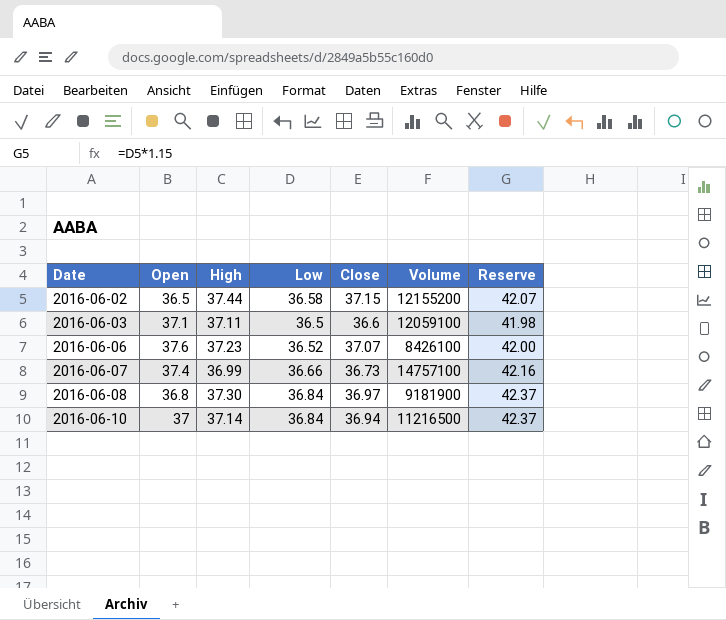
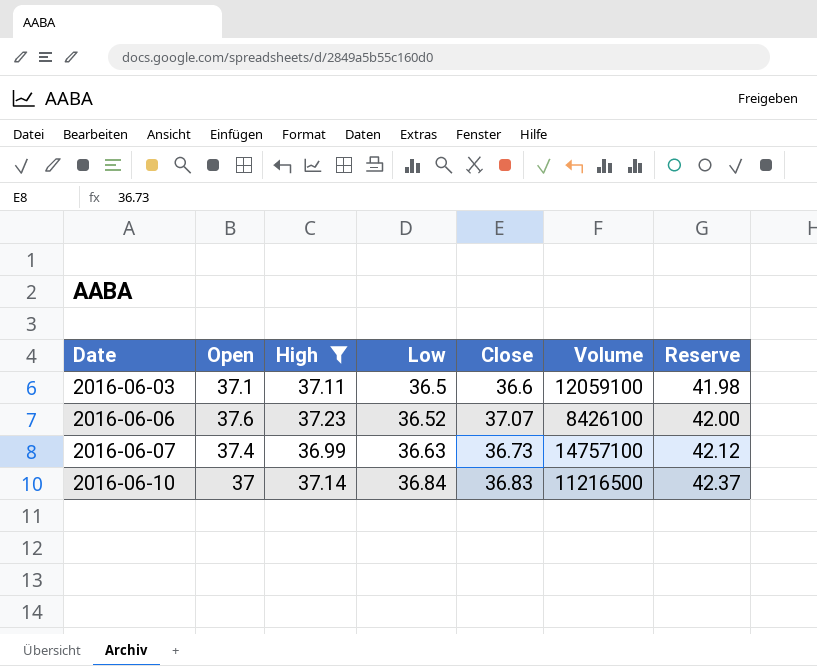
filter: none -> High <= 37.23
2016-06-07 | Low: 36.66 -> 36.63
2016-06-07 | Reserve: 42.16 -> 42.12
2016-06-10 | Close: 36.94 -> 36.83

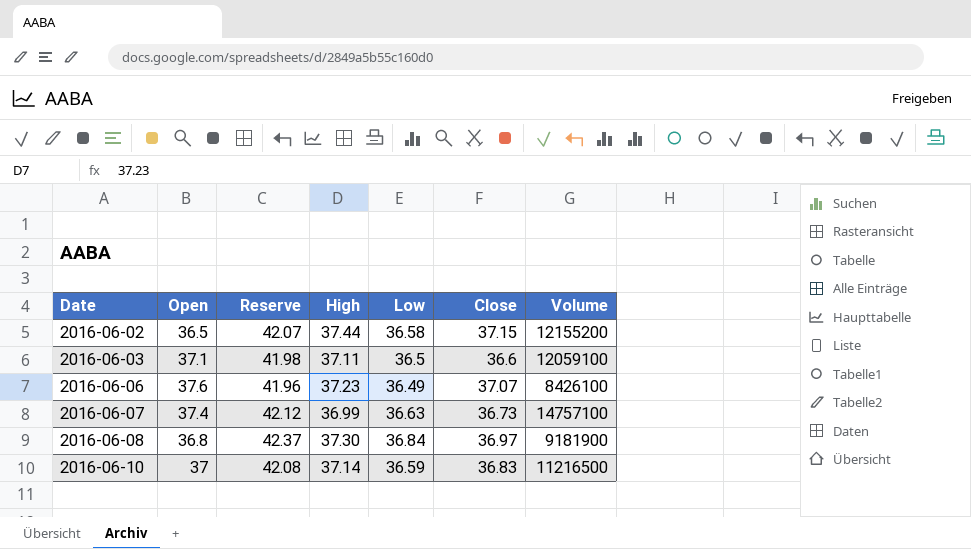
filter: High <= 37.23 -> none
column Reserve | position: 7 -> 3
2016-06-06 | Reserve: 42.00 -> 41.96
2016-06-06 | Low: 36.52 -> 36.49
2016-06-10 | Reserve: 42.37 -> 42.08
2016-06-10 | Low: 36.84 -> 36.59

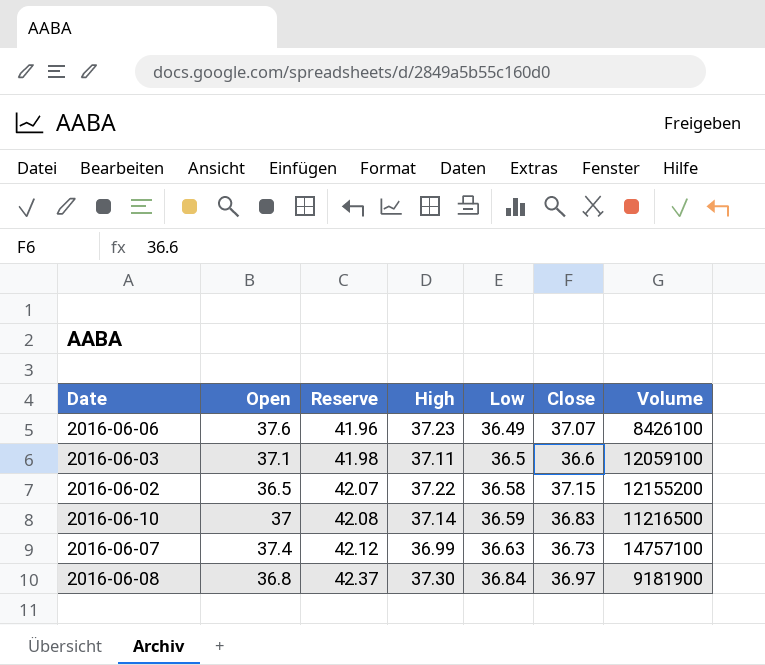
row order: Date ascending -> Reserve ascending
2016-06-02 | High: 37.44 -> 37.22

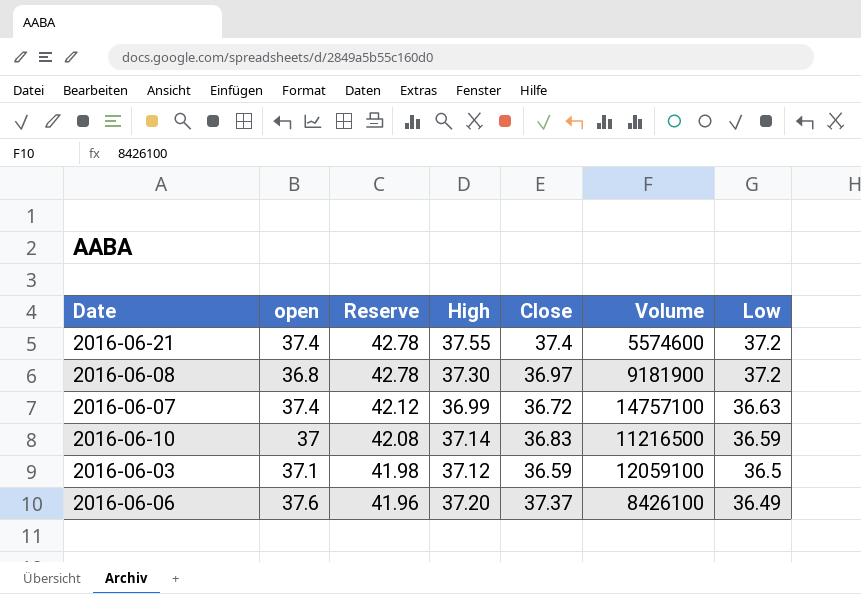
row order: Reserve ascending -> Reserve descending
column name: Open -> open
column Low | position: 5 -> 7
row 2016-06-02: 36.5 | 42.07 | 37.22 | 36.58 | 37.15 | 12155200 -> none
row 2016-06-21: none -> 37.4 | 42.78 | 37.55 | 37.4 | 5574600 | 37.2
2016-06-08 | Reserve: 42.37 -> 42.78
2016-06-08 | Low: 36.84 -> 37.2
2016-06-07 | Close: 36.73 -> 36.72
2016-06-03 | High: 37.11 -> 37.12
2016-06-03 | Close: 36.6 -> 36.59
2016-06-06 | High: 37.23 -> 37.20
2016-06-06 | Close: 37.07 -> 37.37

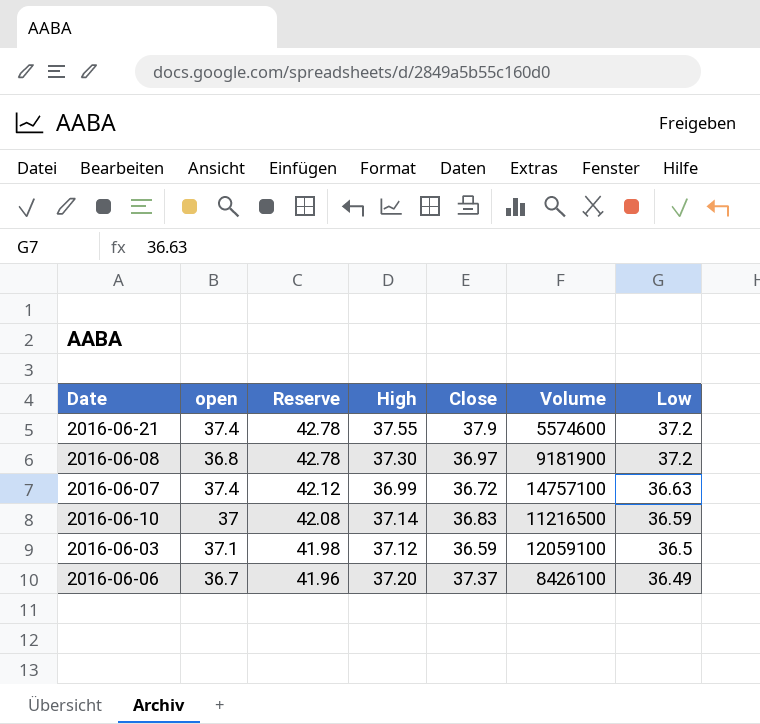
2016-06-21 | Close: 37.4 -> 37.9
2016-06-06 | open: 37.6 -> 36.7

